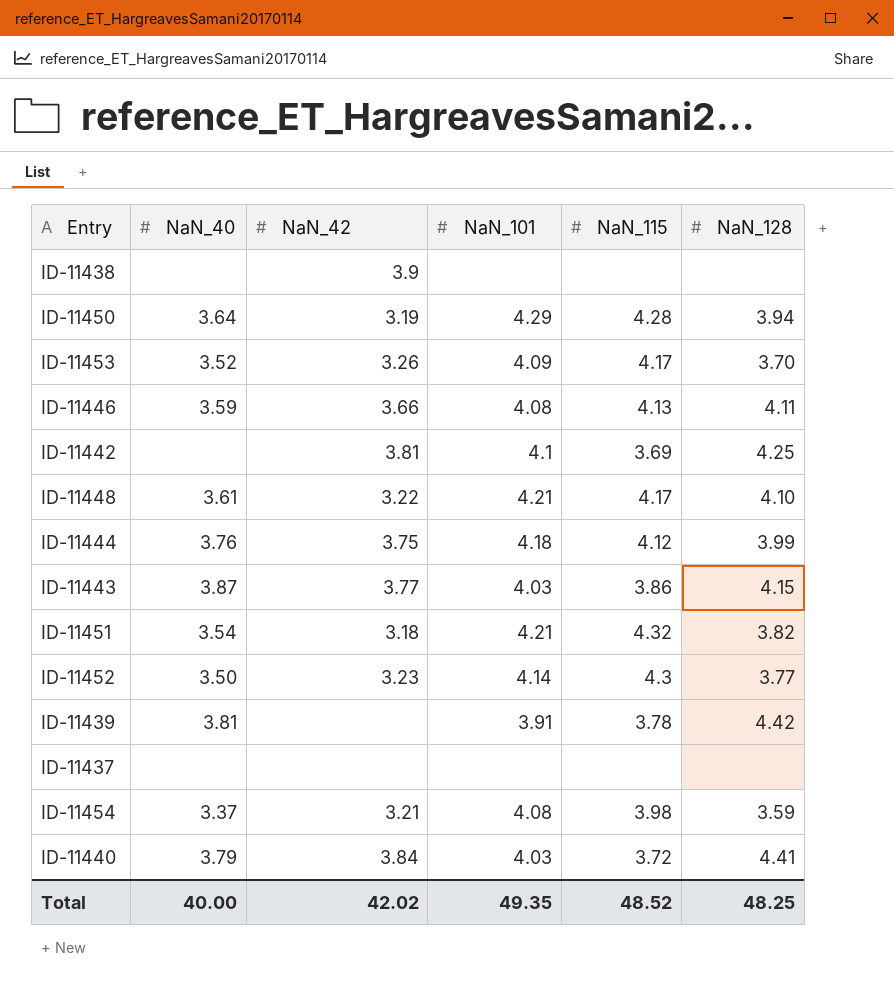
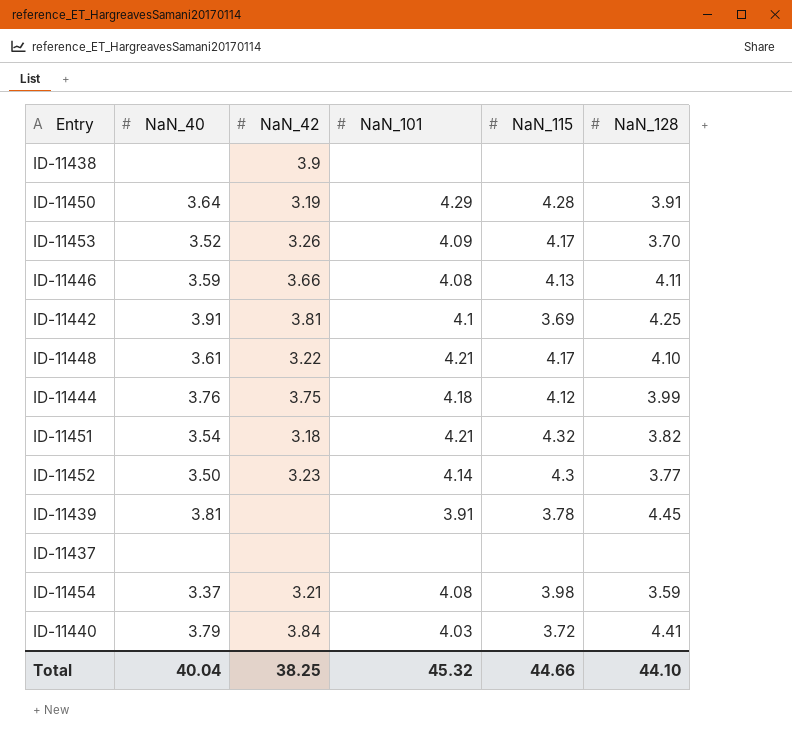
row ID-11443: 3.87 | 3.77 | 4.03 | 3.86 | 4.15 -> none
ID-11450 | NaN_128: 3.94 -> 3.91
ID-11442 | NaN_40: none -> 3.91
ID-11439 | NaN_128: 4.42 -> 4.45
Total | NaN_40: 40.00 -> 40.04
Total | NaN_42: 42.02 -> 38.25
Total | NaN_101: 49.35 -> 45.32
Total | NaN_115: 48.52 -> 44.66
Total | NaN_128: 48.25 -> 44.10

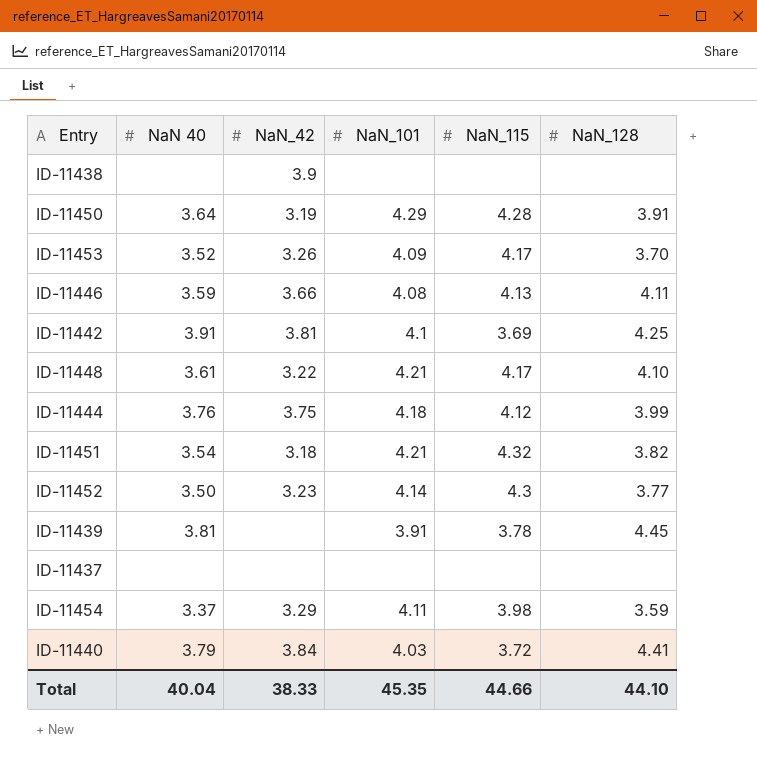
column name: NaN_40 -> NaN 40
ID-11454 | NaN_42: 3.21 -> 3.29
ID-11454 | NaN_101: 4.08 -> 4.11
Total | NaN_42: 38.25 -> 38.33
Total | NaN_101: 45.32 -> 45.35

